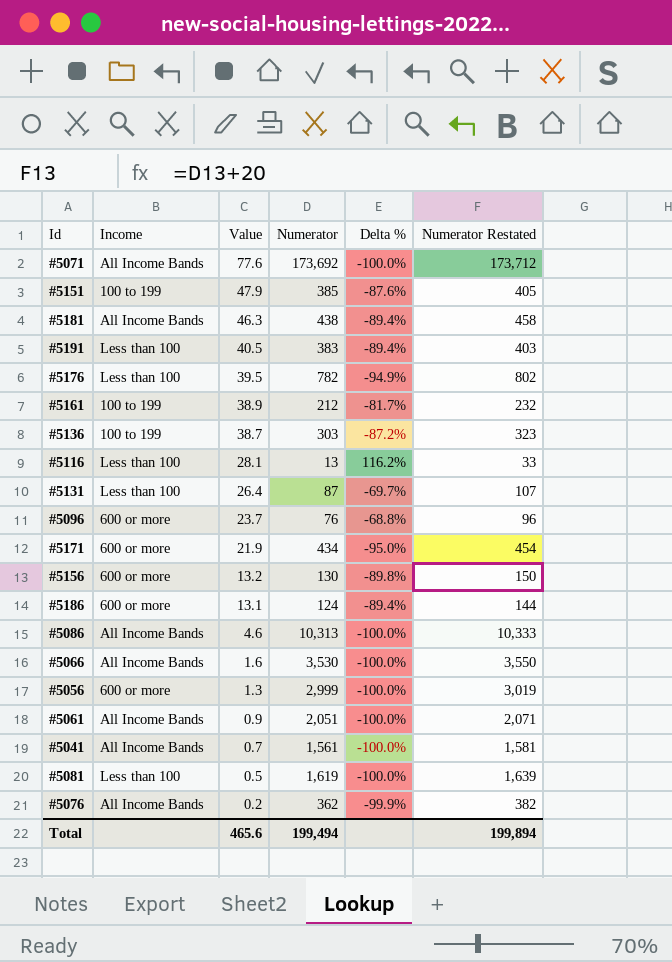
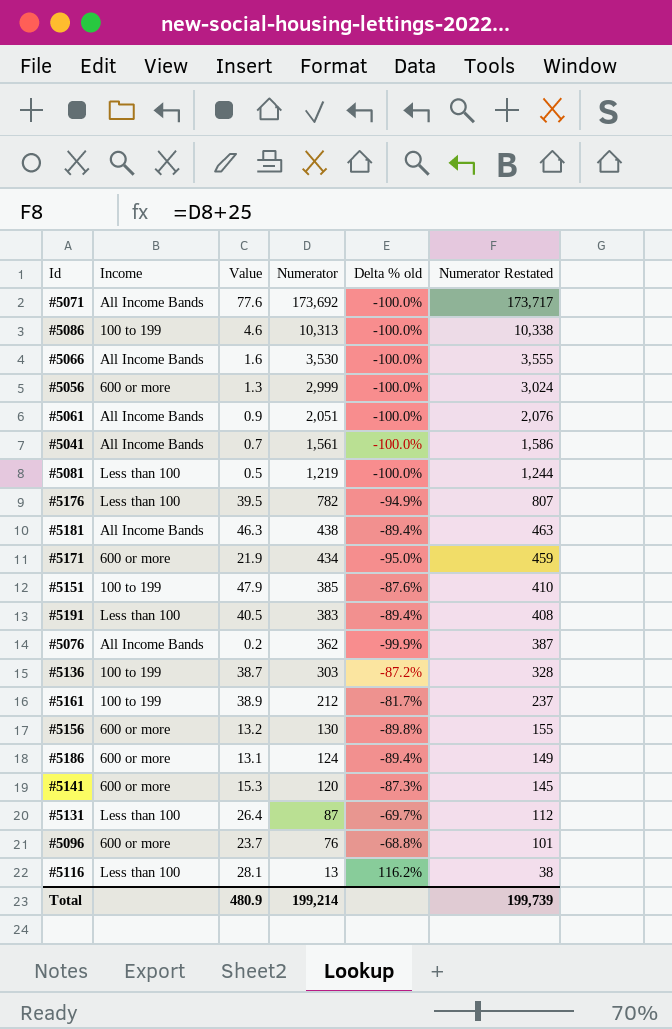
row order: Value descending -> Numerator descending
column name: Delta % -> Delta % old
column Numerator Restated | formula: [Numerator] + 20 -> [Numerator] + 25
#5086 | Income: All Income Bands -> 100 to 199
#5081 | Numerator: 1,619 -> 1,219
row #5141: none -> 600 or more | 15.3 | 120 | -87.3% | 145
Total | Value: 465.6 -> 480.9
Total | Numerator: 199,494 -> 199,214
Total | Numerator Restated: 199,894 -> 199,739

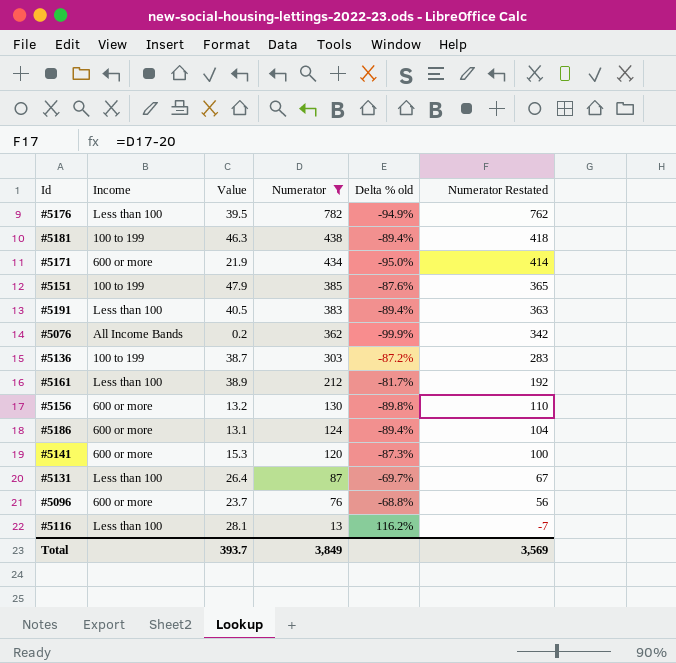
filter: none -> Numerator <= 782
column Numerator Restated | formula: [Numerator] + 25 -> [Numerator] - 20
#5181 | Income: All Income Bands -> 100 to 199
#5161 | Income: 100 to 199 -> Less than 100
Total | Value: 480.9 -> 393.7
Total | Numerator: 199,214 -> 3,849
Total | Numerator Restated: 199,739 -> 3,569

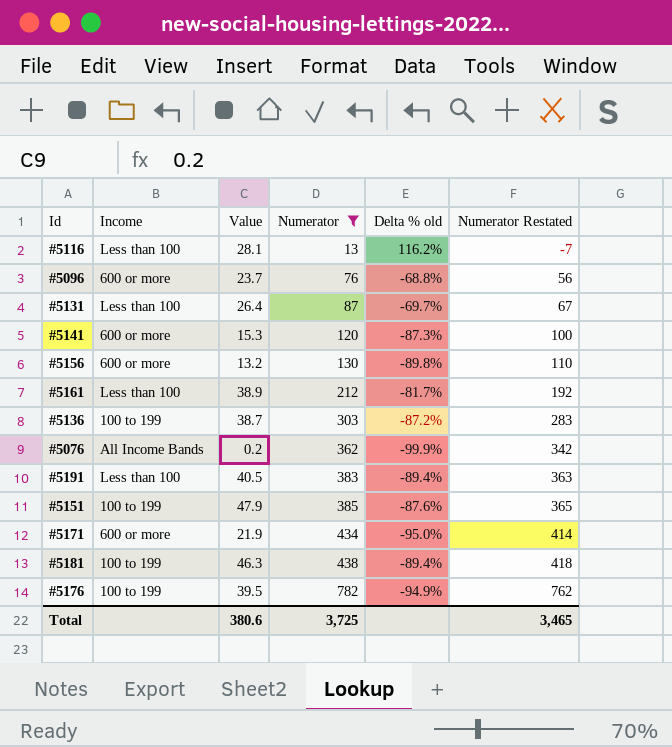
row order: Numerator descending -> Numerator ascending
row #5186: 600 or more | 13.1 | 124 | -89.4% | 104 -> none
#5176 | Income: Less than 100 -> 100 to 199
Total | Value: 393.7 -> 380.6
Total | Numerator: 3,849 -> 3,725
Total | Numerator Restated: 3,569 -> 3,465

